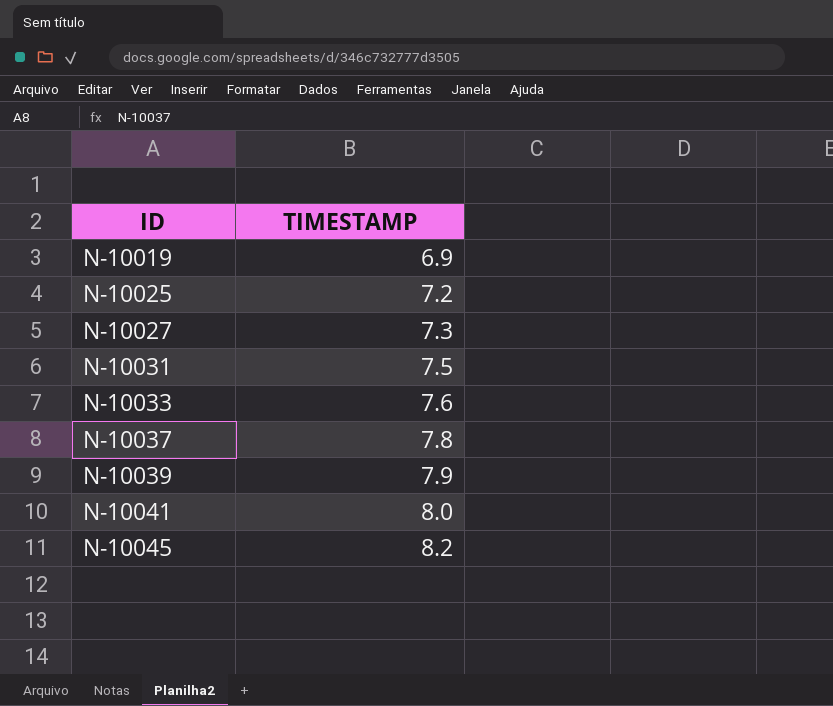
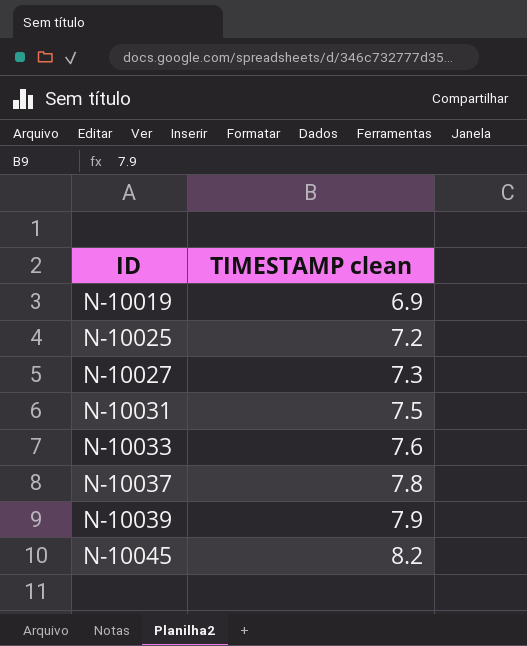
column name: TIMESTAMP -> TIMESTAMP clean
row N-10041: 8.0 -> none

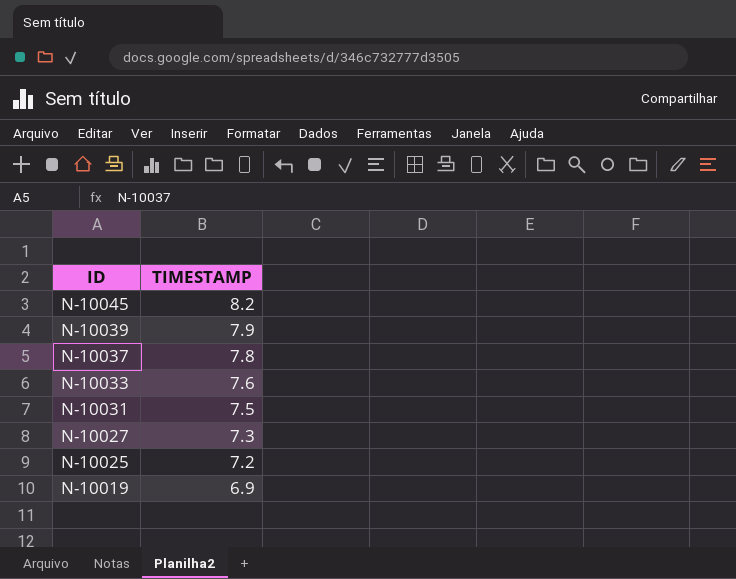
row order: ID ascending -> ID descending
column name: TIMESTAMP clean -> TIMESTAMP

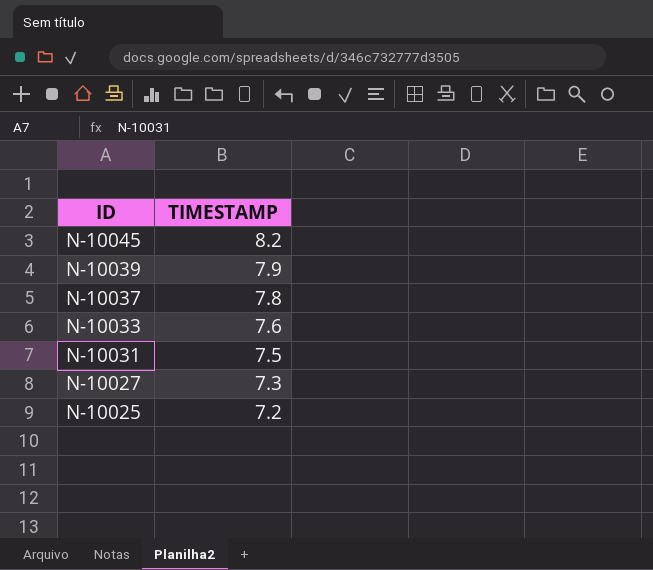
row N-10019: 6.9 -> none

